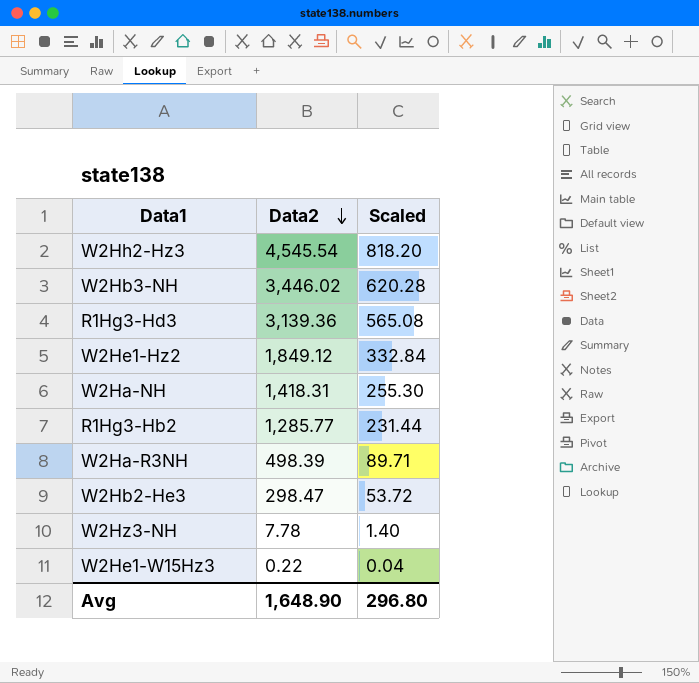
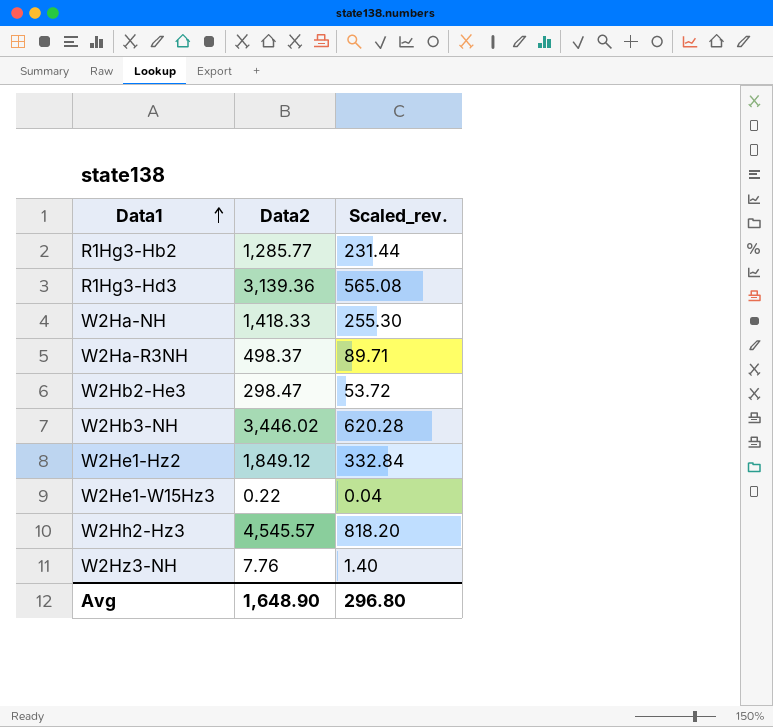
row order: Data2 descending -> Data1 ascending
column name: Scaled -> Scaled_rev.
W2Ha-NH | Data2: 1,418.31 -> 1,418.33
W2Ha-R3NH | Data2: 498.39 -> 498.37
W2Hh2-Hz3 | Data2: 4,545.54 -> 4,545.57
W2Hz3-NH | Data2: 7.78 -> 7.76

